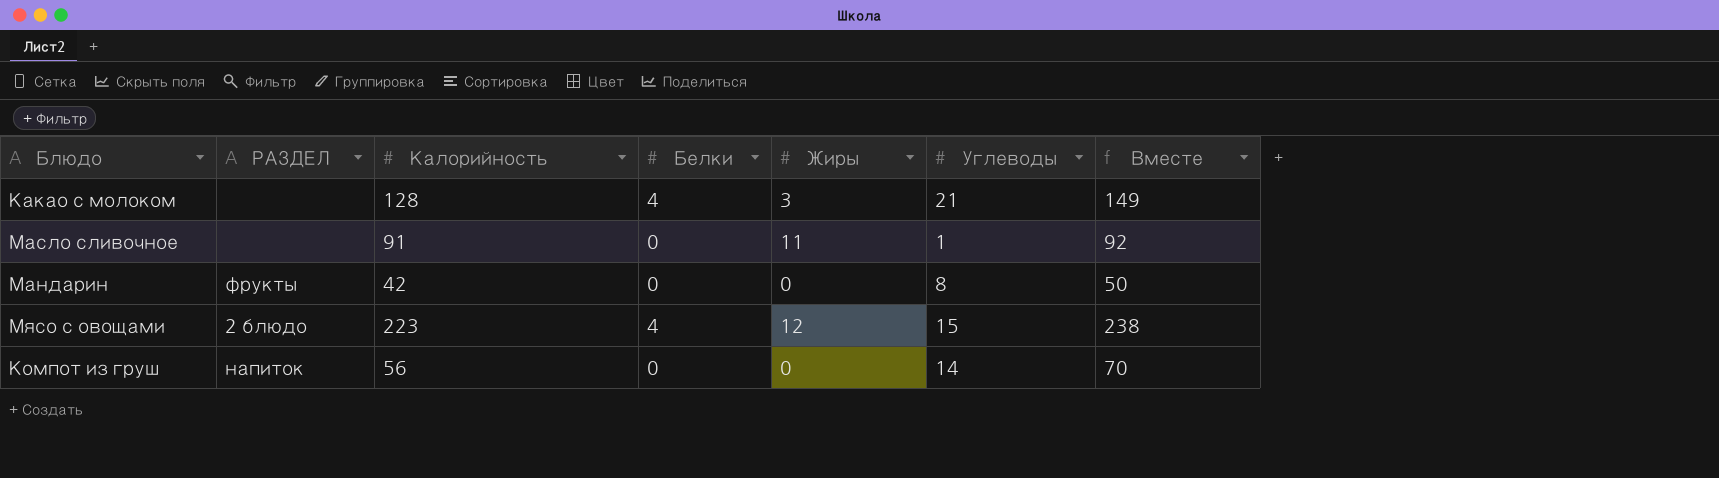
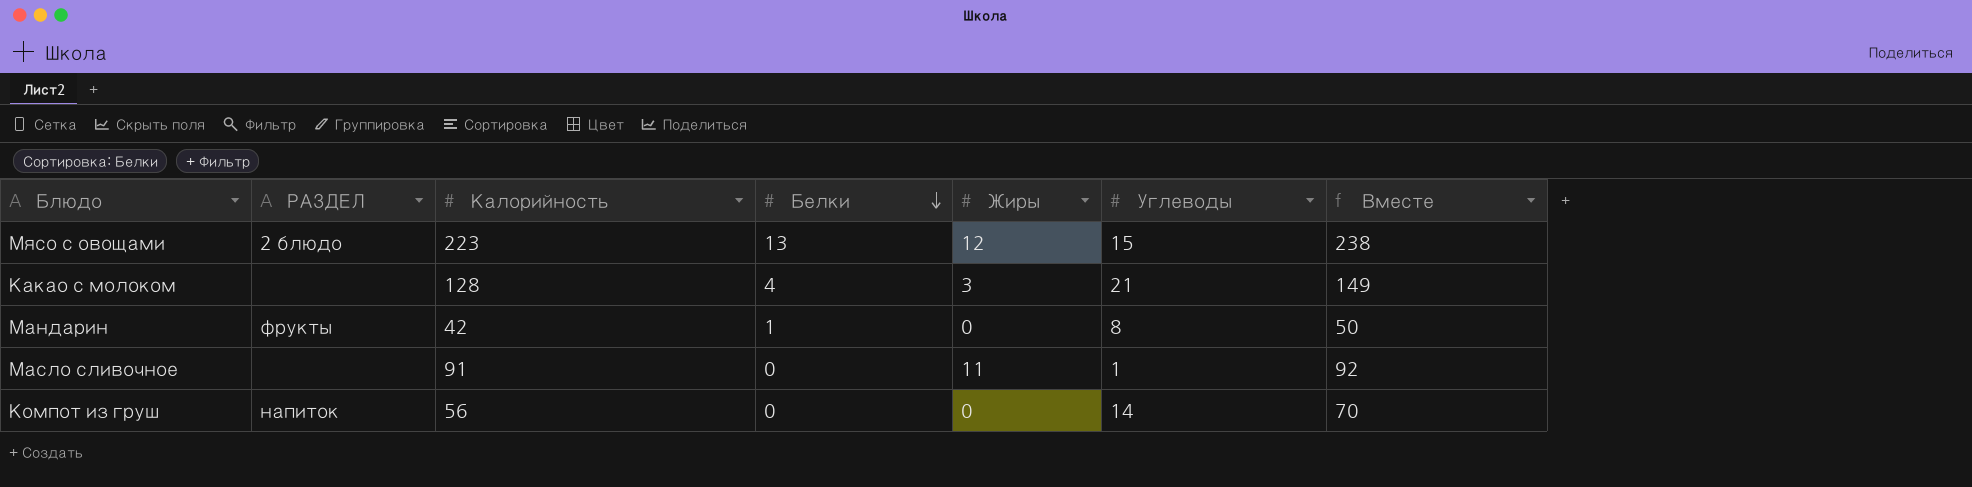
row order: none -> Белки descending
Мясо с овощами | Белки: 4 -> 13
Мандарин | Белки: 0 -> 1

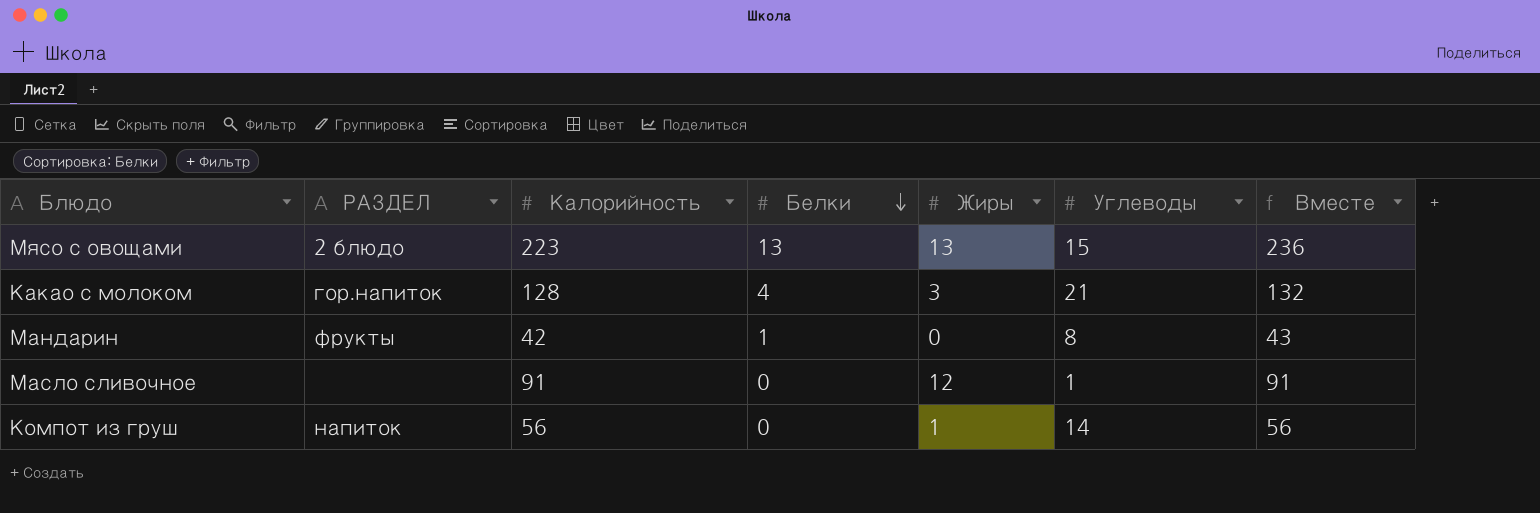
column Вместе | formula: [Калорийность] + [Углеводы] -> [Калорийность] + [Белки]
Мясо с овощами | Жиры: 12 -> 13
Какао с молоком | РАЗДЕЛ: none -> гор.напиток
Масло сливочное | Жиры: 11 -> 12
Компот из груш | Жиры: 0 -> 1

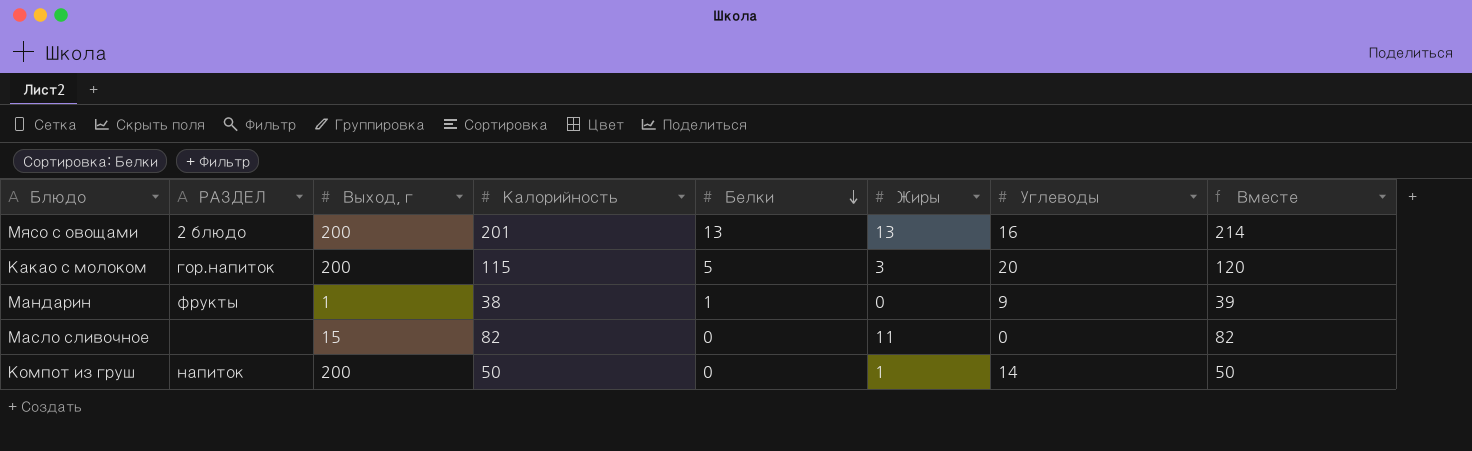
column Выход, г | position: none -> 3
Мясо с овощами | Калорийность: 223 -> 201
Мясо с овощами | Углеводы: 15 -> 16
Мясо с овощами | Вместе: 236 -> 214
Какао с молоком | Калорийность: 128 -> 115
Какао с молоком | Белки: 4 -> 5
Какао с молоком | Углеводы: 21 -> 20
Какао с молоком | Вместе: 132 -> 120
Мандарин | Калорийность: 42 -> 38
Мандарин | Углеводы: 8 -> 9
Мандарин | Вместе: 43 -> 39
Масло сливочное | Калорийность: 91 -> 82
Масло сливочное | Жиры: 12 -> 11
Масло сливочное | Углеводы: 1 -> 0
Масло сливочное | Вместе: 91 -> 82
Компот из груш | Калорийность: 56 -> 50
Компот из груш | Вместе: 56 -> 50

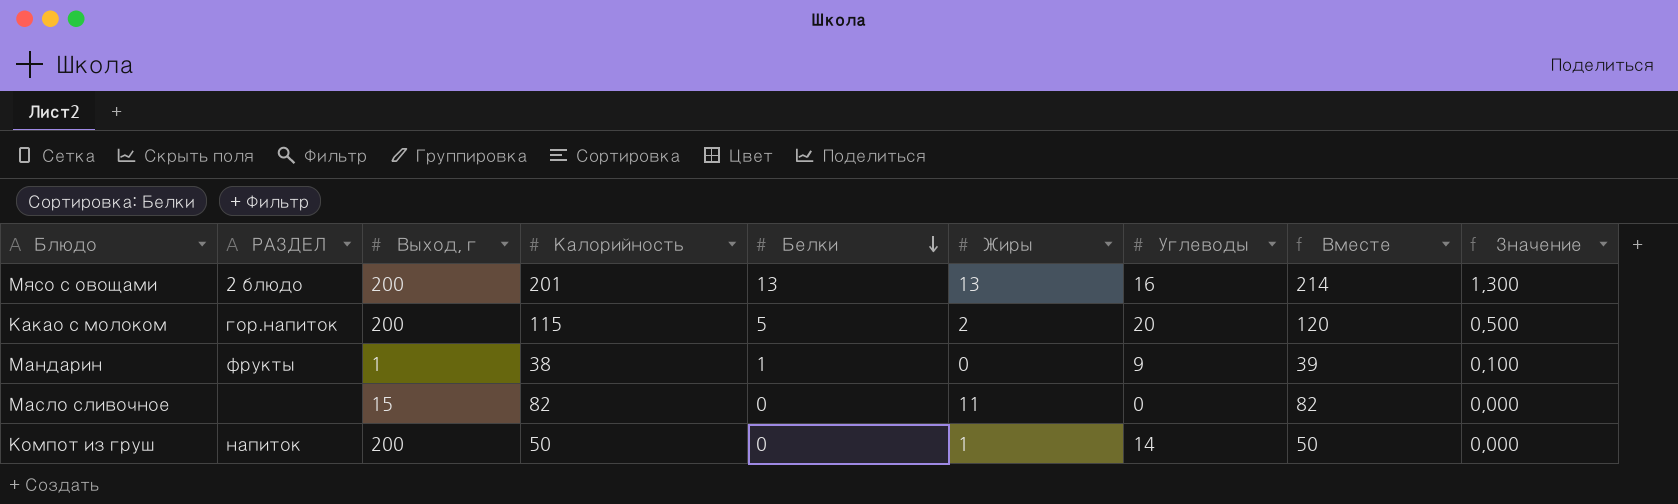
column Значение | formula: none -> [Белки] * 0,1
Какао с молоком | Жиры: 3 -> 2

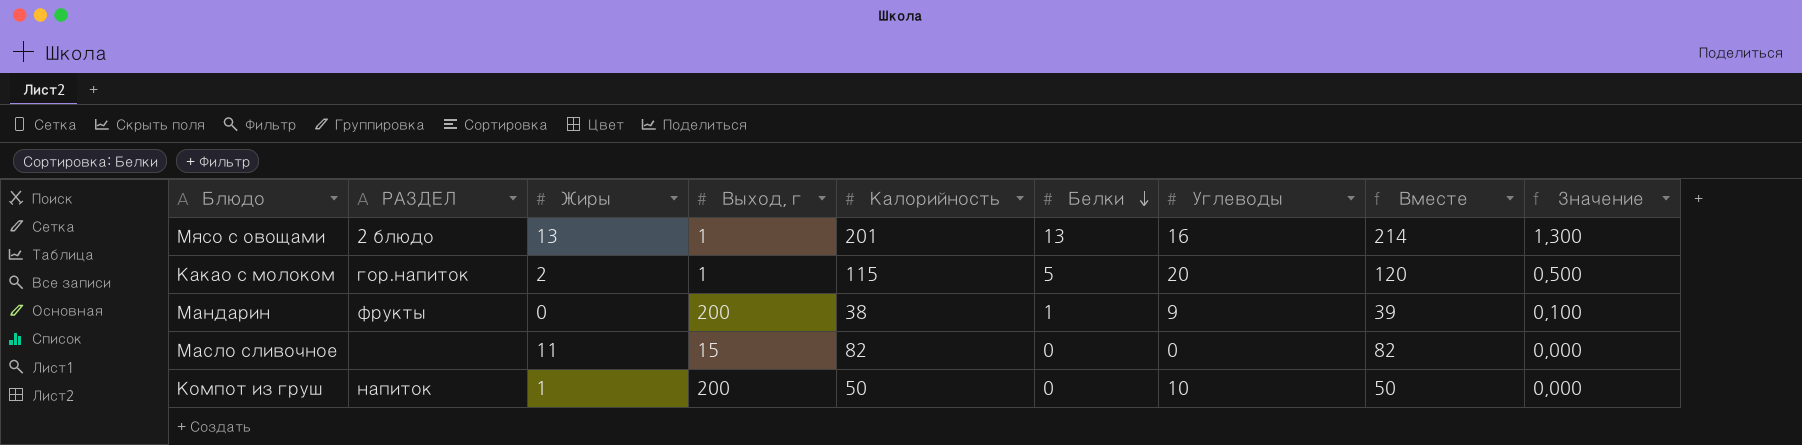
column Жиры | position: 6 -> 3
Мясо с овощами | Выход, г: 200 -> 1
Какао с молоком | Выход, г: 200 -> 1
Мандарин | Выход, г: 1 -> 200
Компот из груш | Углеводы: 14 -> 10

